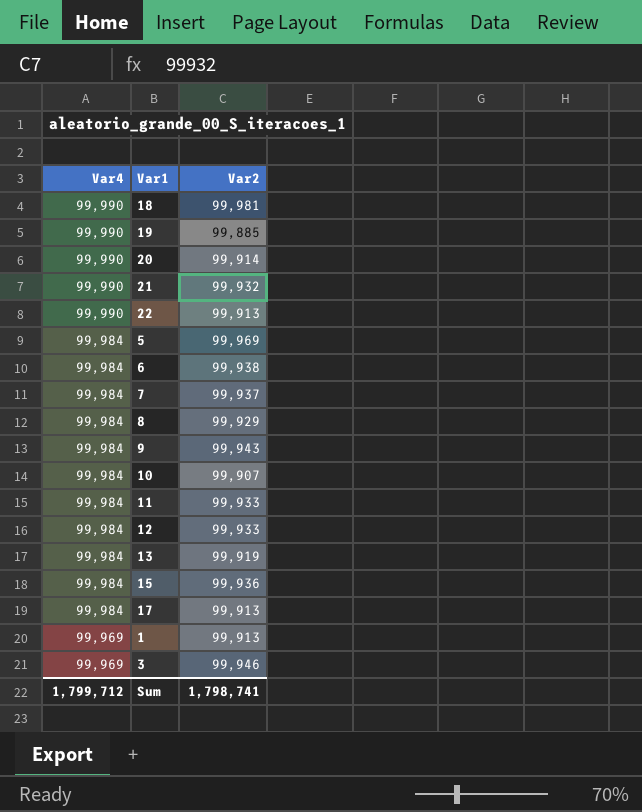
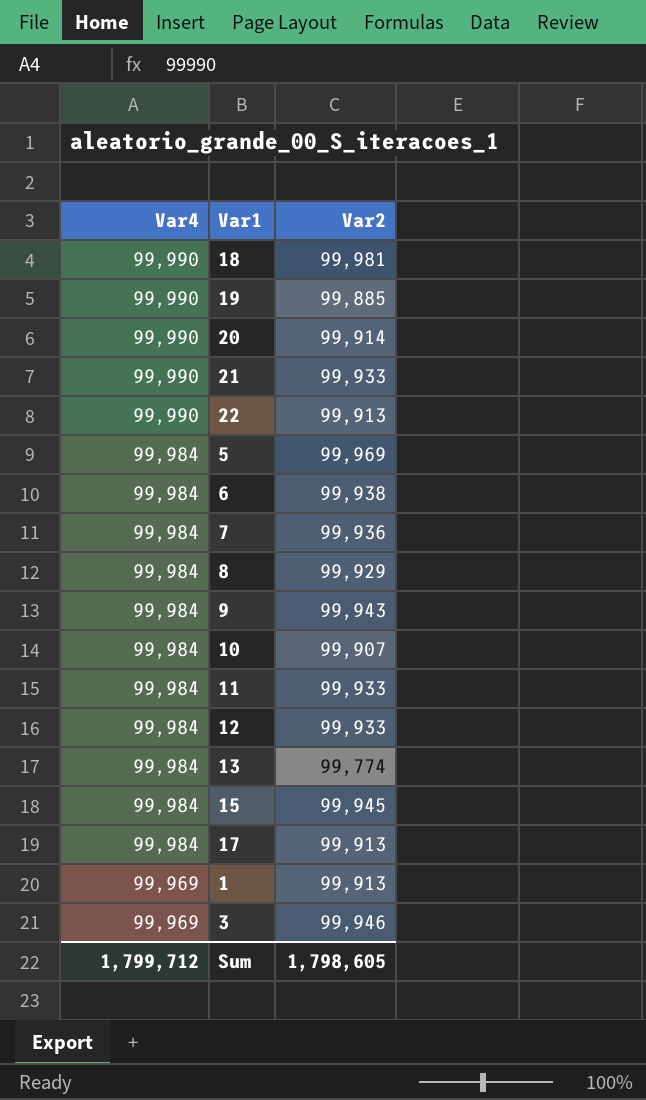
21 | Var2: 99,932 -> 99,933
7 | Var2: 99,937 -> 99,936
13 | Var2: 99,919 -> 99,774
15 | Var2: 99,936 -> 99,945
Sum | Var2: 1,798,741 -> 1,798,605

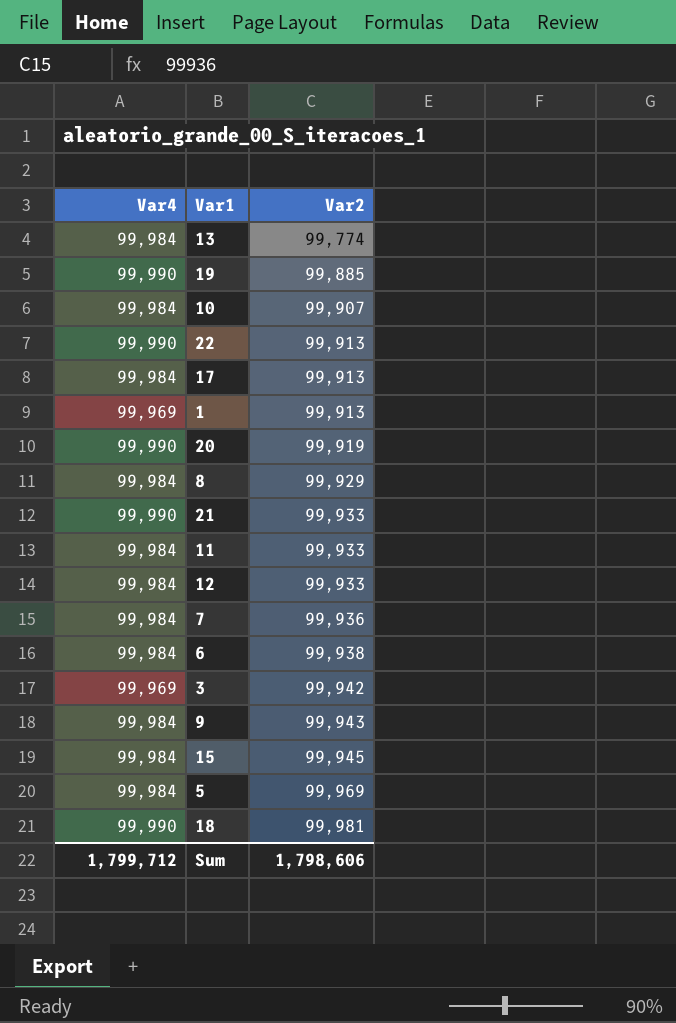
row order: Var4 descending -> Var2 ascending
20 | Var2: 99,914 -> 99,919
3 | Var2: 99,946 -> 99,942
Sum | Var2: 1,798,605 -> 1,798,606

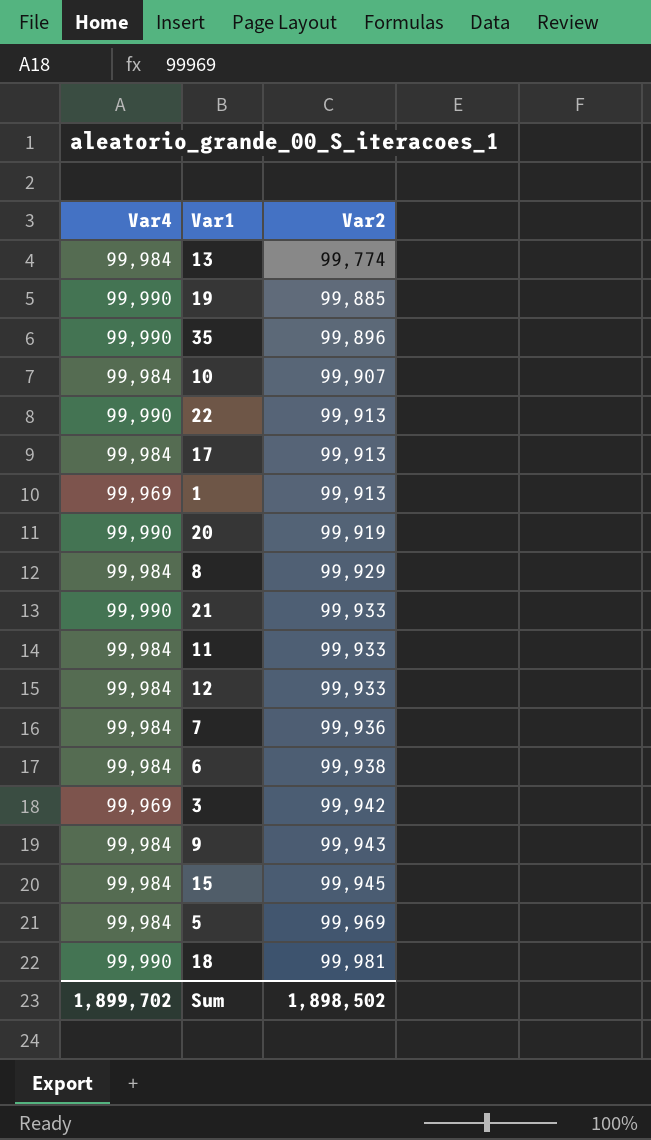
row 35: none -> 99,990 | 99,896
Sum | Var4: 1,799,712 -> 1,899,702
Sum | Var2: 1,798,606 -> 1,898,502

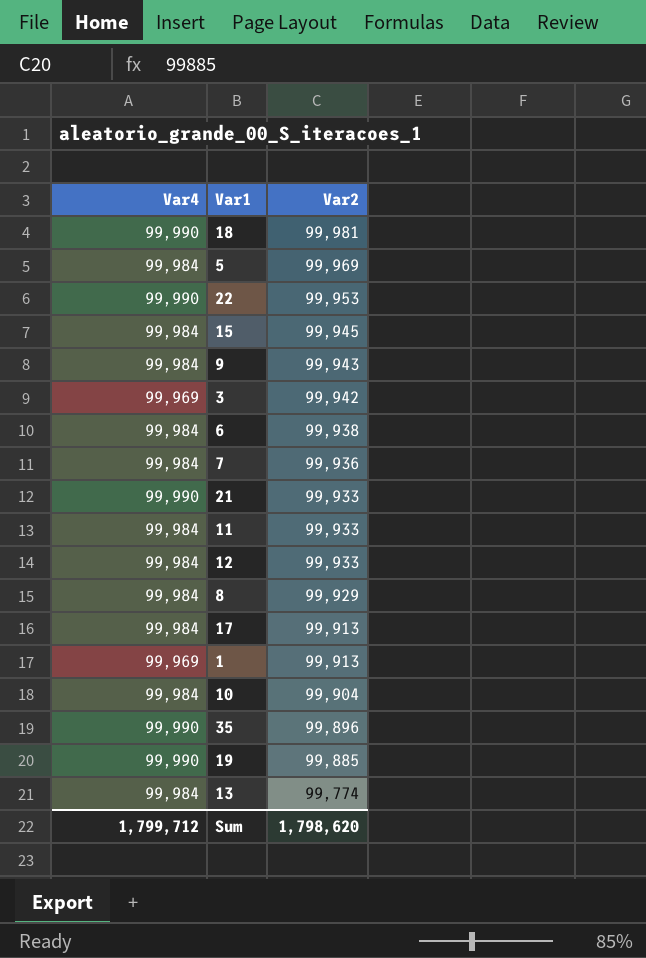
row order: Var2 ascending -> Var2 descending
row 20: 99,990 | 99,919 -> none
22 | Var2: 99,913 -> 99,953
10 | Var2: 99,907 -> 99,904
Sum | Var4: 1,899,702 -> 1,799,712
Sum | Var2: 1,898,502 -> 1,798,620

